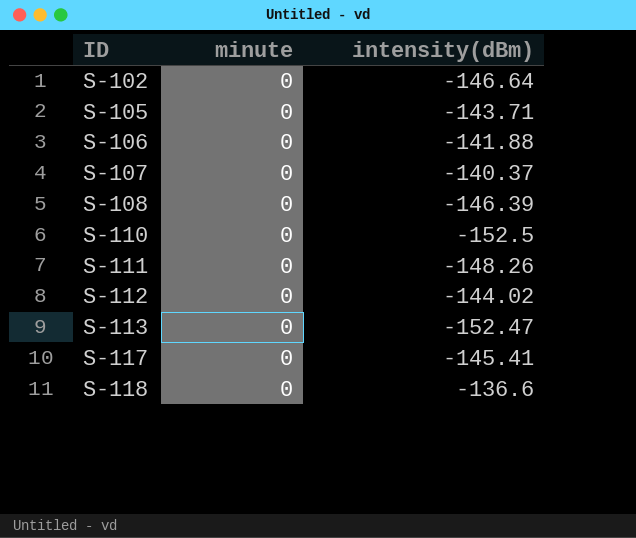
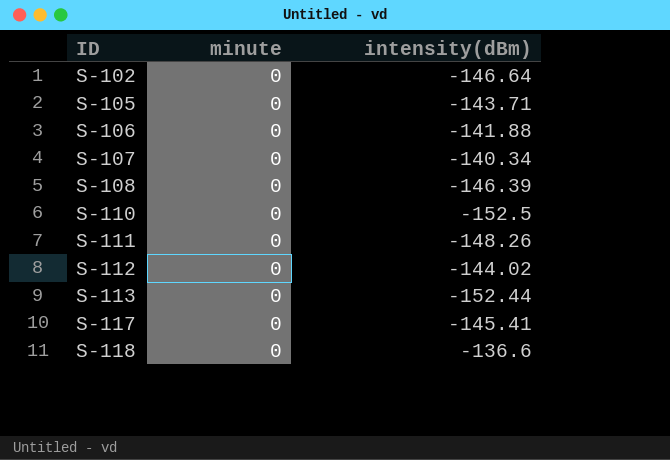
S-107 | intensity(dBm): -140.37 -> -140.34
S-113 | intensity(dBm): -152.47 -> -152.44

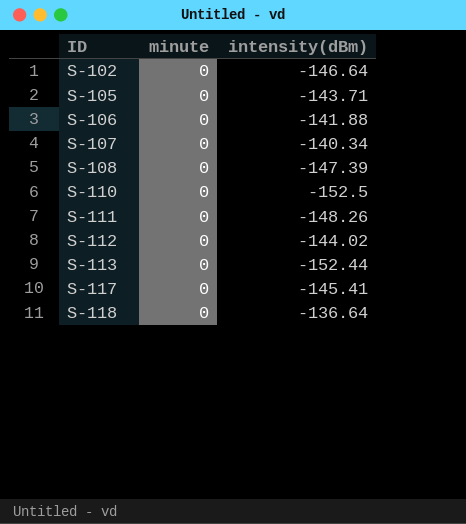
S-108 | intensity(dBm): -146.39 -> -147.39
S-118 | intensity(dBm): -136.6 -> -136.64

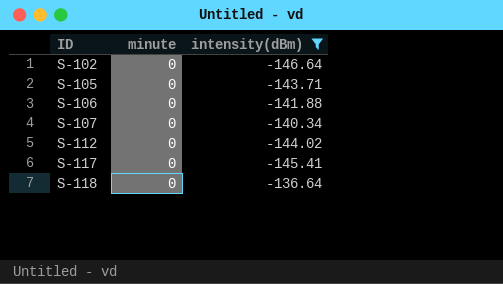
filter: none -> intensity(dBm) >= -146.64

